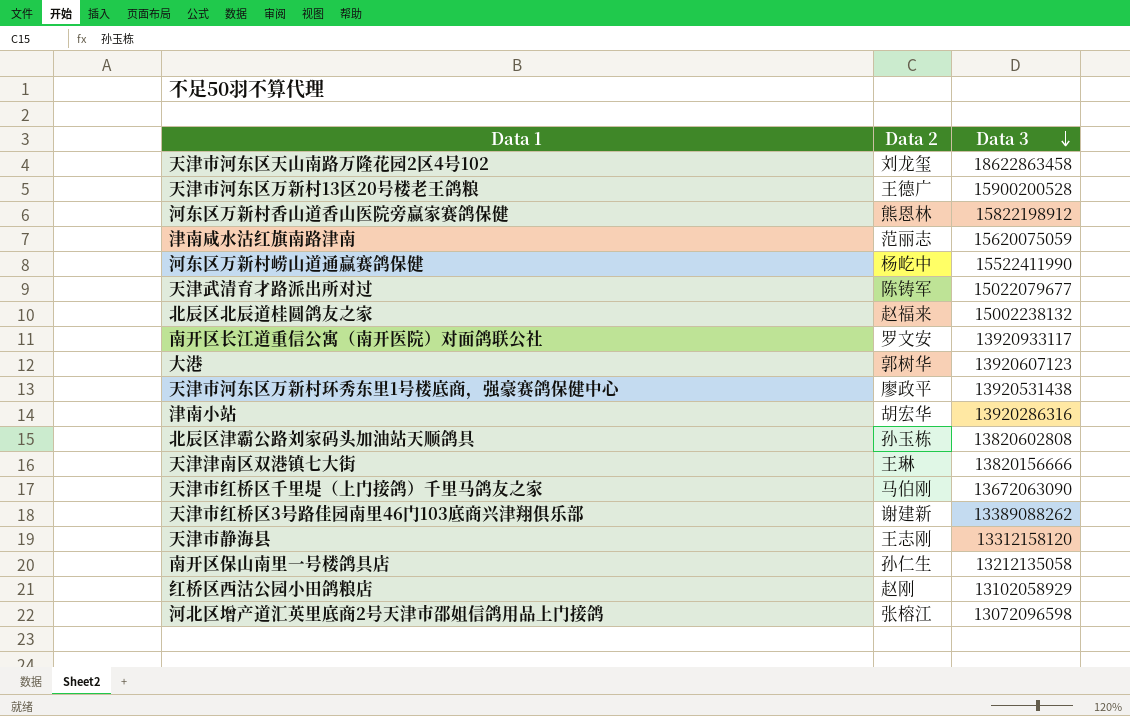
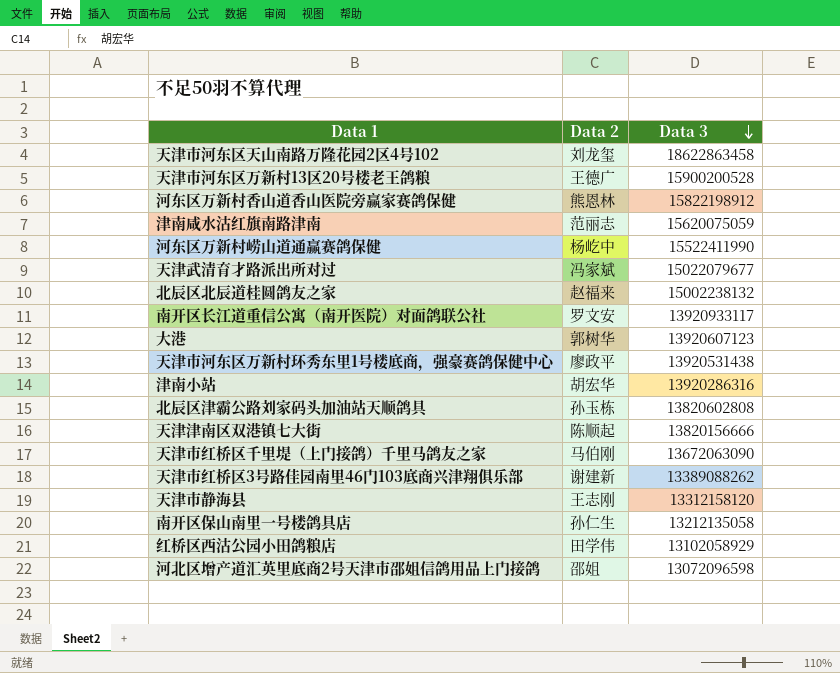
天津武清育才路派出所对过 | Data 2: 陈铸军 -> 冯家斌
天津津南区双港镇七大街 | Data 2: 王琳 -> 陈顺起
红桥区西沽公园小田鸽粮店 | Data 2: 赵刚 -> 田学伟
河北区增产道汇英里底商2号天津市邵姐信鸽用品上门接鸽 | Data 2: 张榕江 -> 邵姐

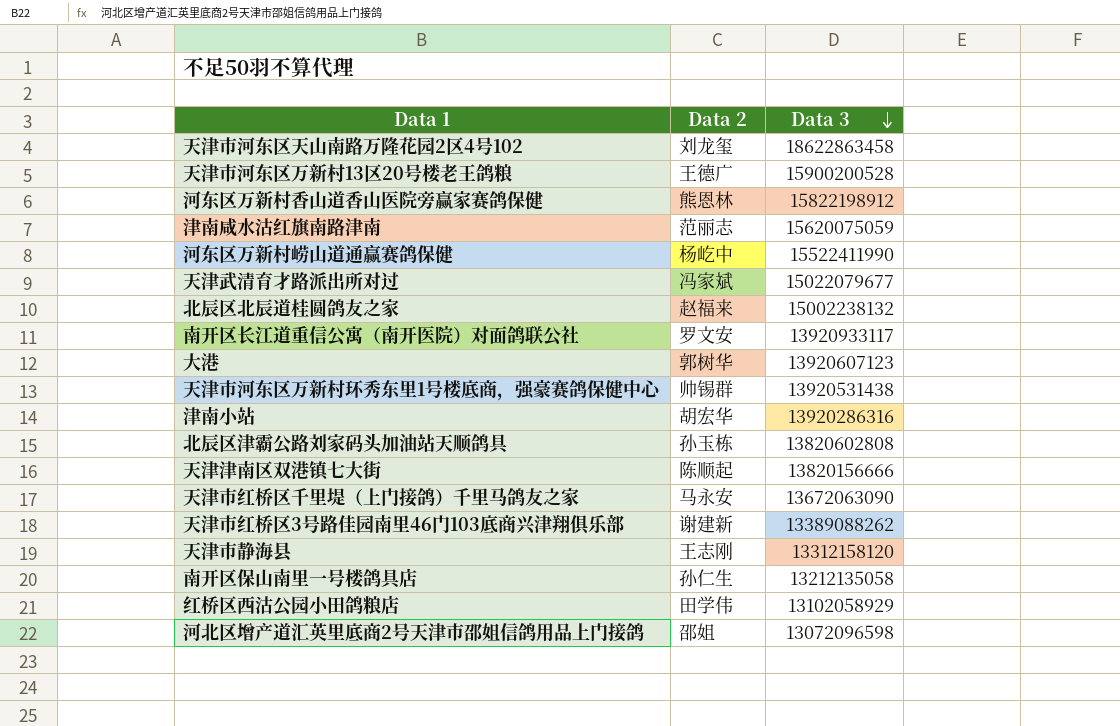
天津市河东区万新村环秀东里1号楼底商，强豪赛鸽保健中心 | Data 2: 廖政平 -> 帅锡群
天津市红桥区千里堤（上门接鸽）千里马鸽友之家 | Data 2: 马伯刚 -> 马永安

